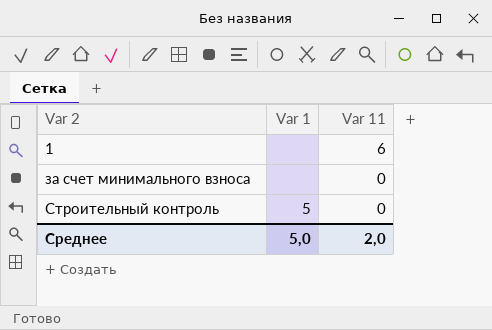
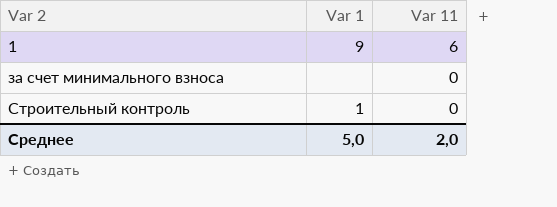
1 | Var 1: none -> 9
Строительный контроль | Var 1: 5 -> 1

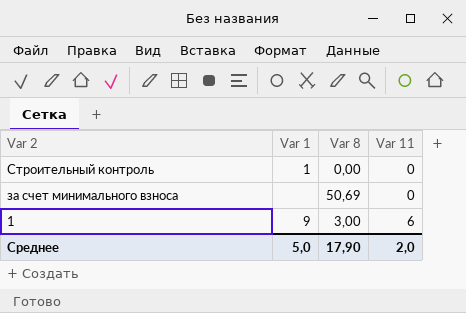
row order: Var 2 ascending -> Var 2 descending
column Var 8 | position: none -> 3

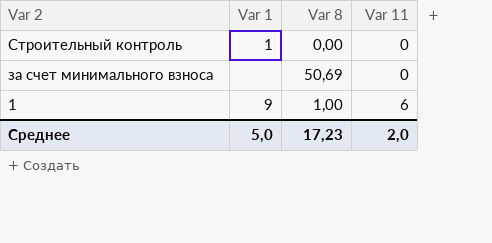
1 | Var 8: 3,00 -> 1,00
Среднее | Var 8: 17,90 -> 17,23

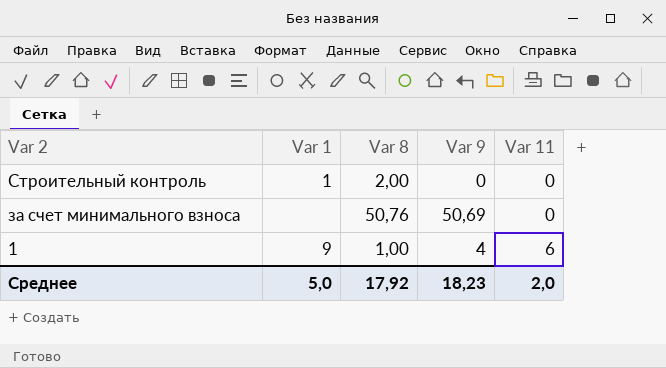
column Var 9 | position: none -> 4
Строительный контроль | Var 8: 0,00 -> 2,00
за счет минимального взноса | Var 8: 50,69 -> 50,76
Среднее | Var 8: 17,23 -> 17,92

